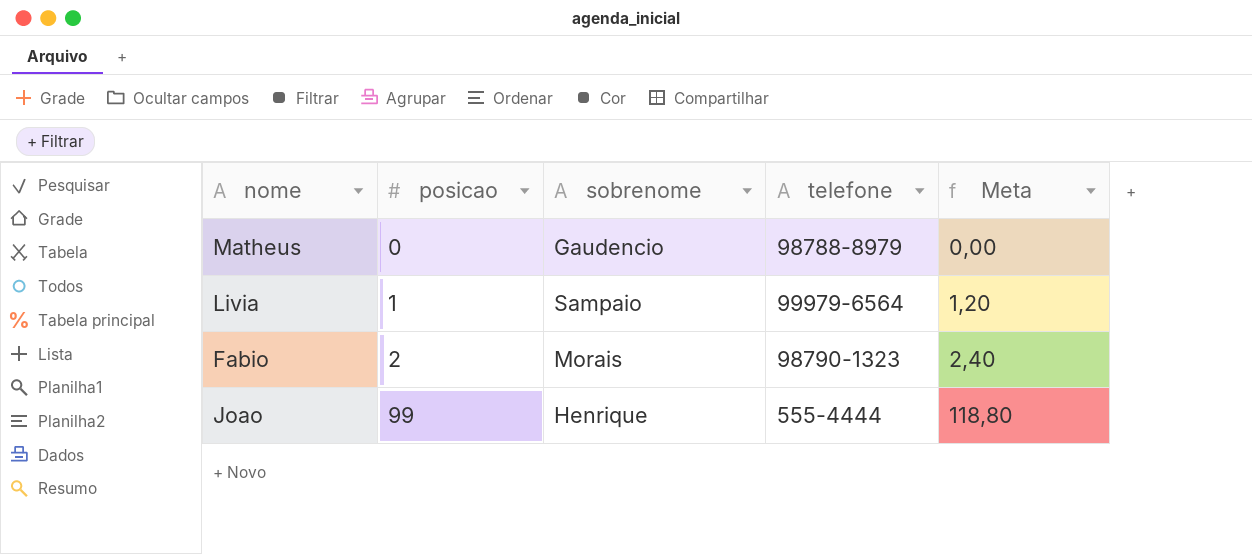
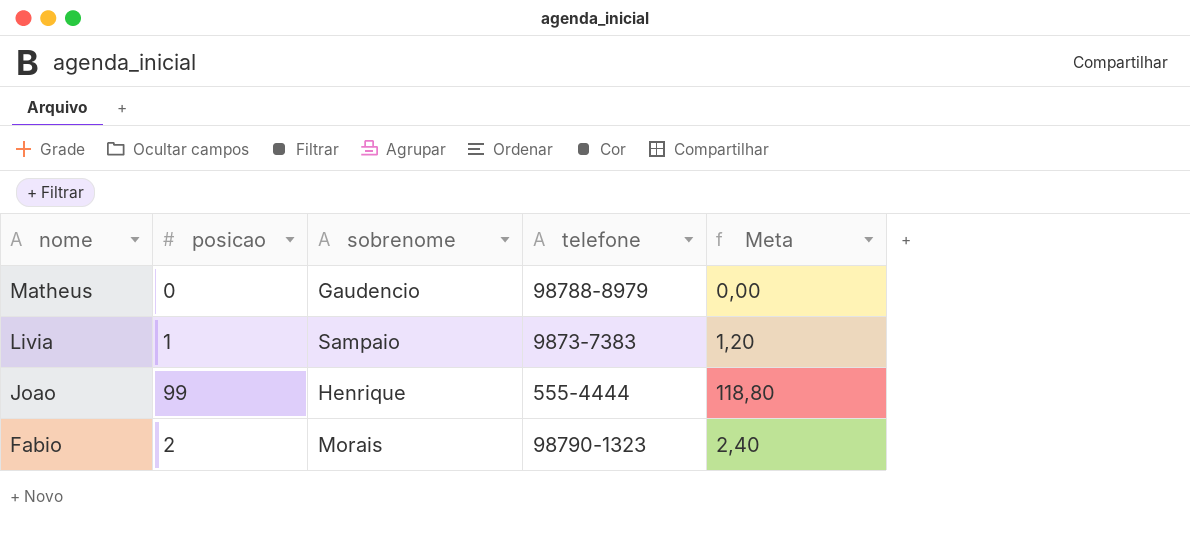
row order: posicao ascending -> nome descending
Livia | telefone: 99979-6564 -> 9873-7383

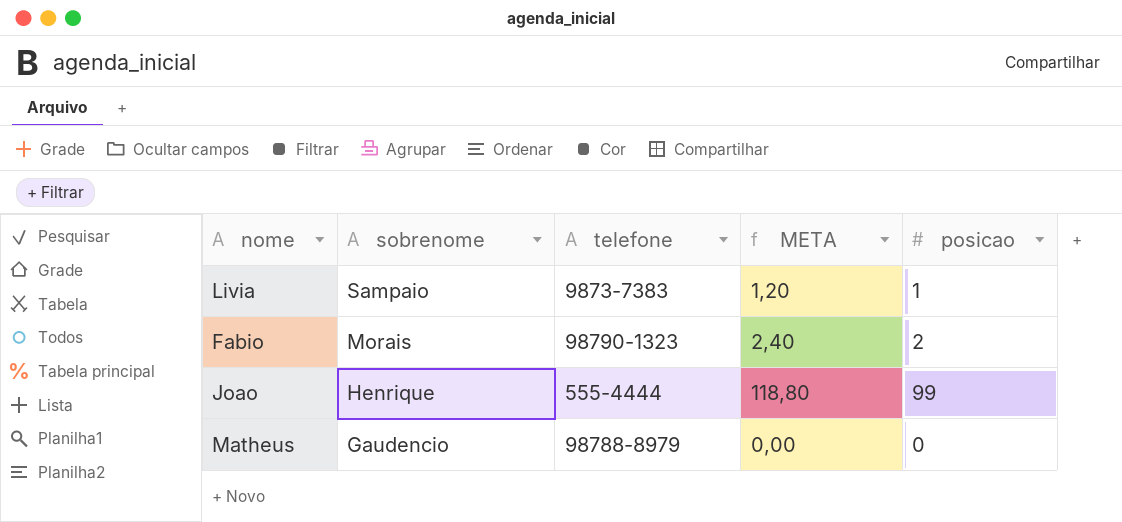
row order: nome descending -> sobrenome descending
column name: Meta -> META
column posicao | position: 2 -> 5

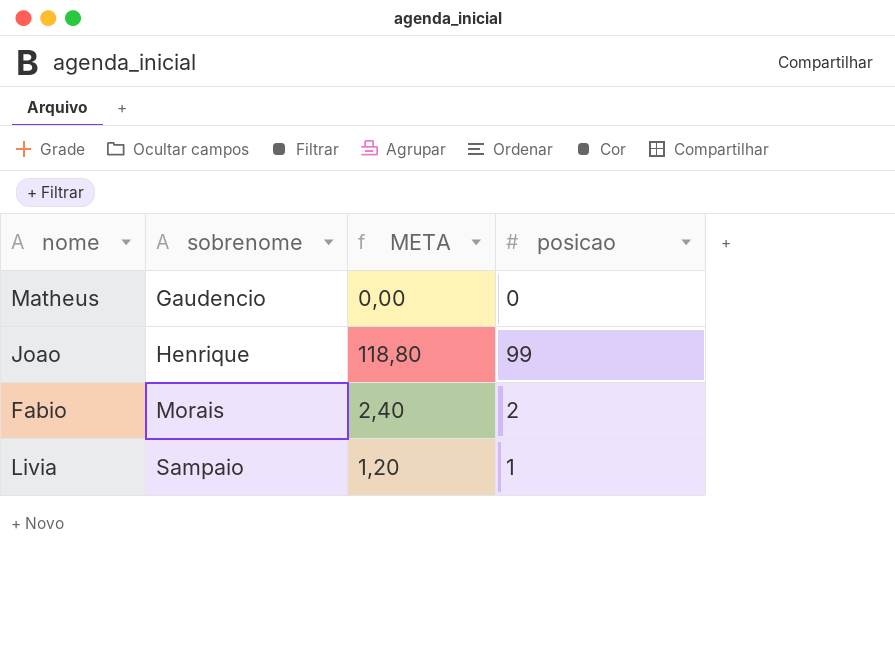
row order: sobrenome descending -> sobrenome ascending
column telefone | position: 3 -> none

